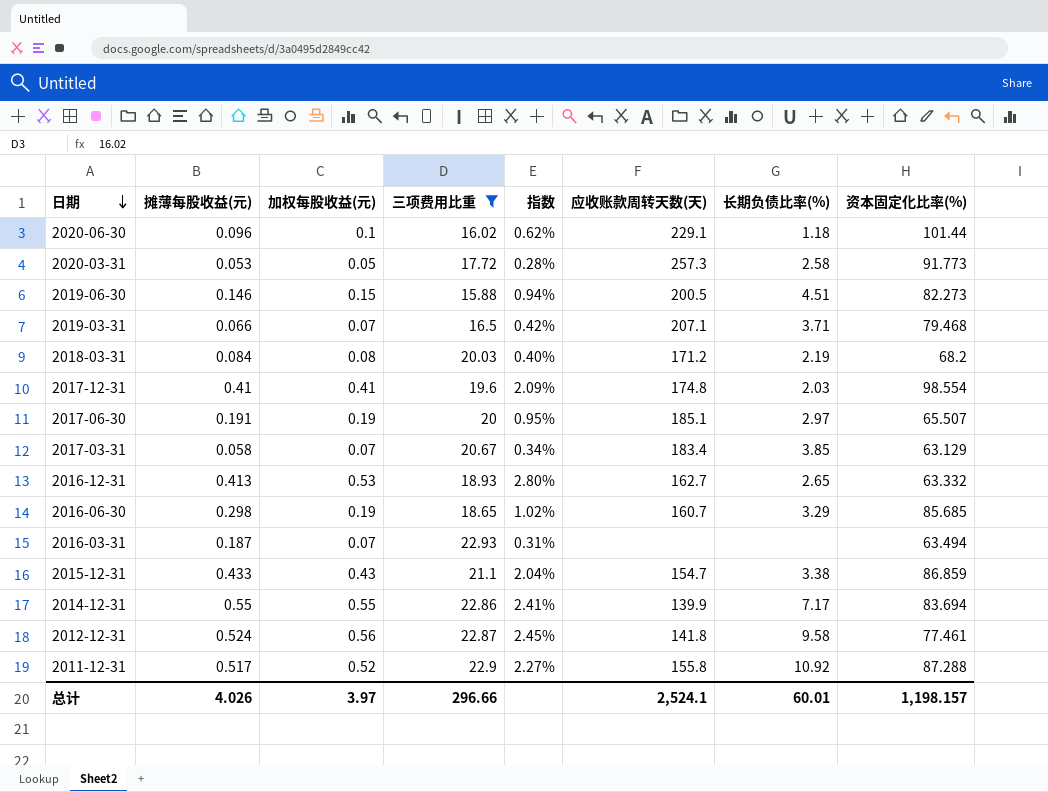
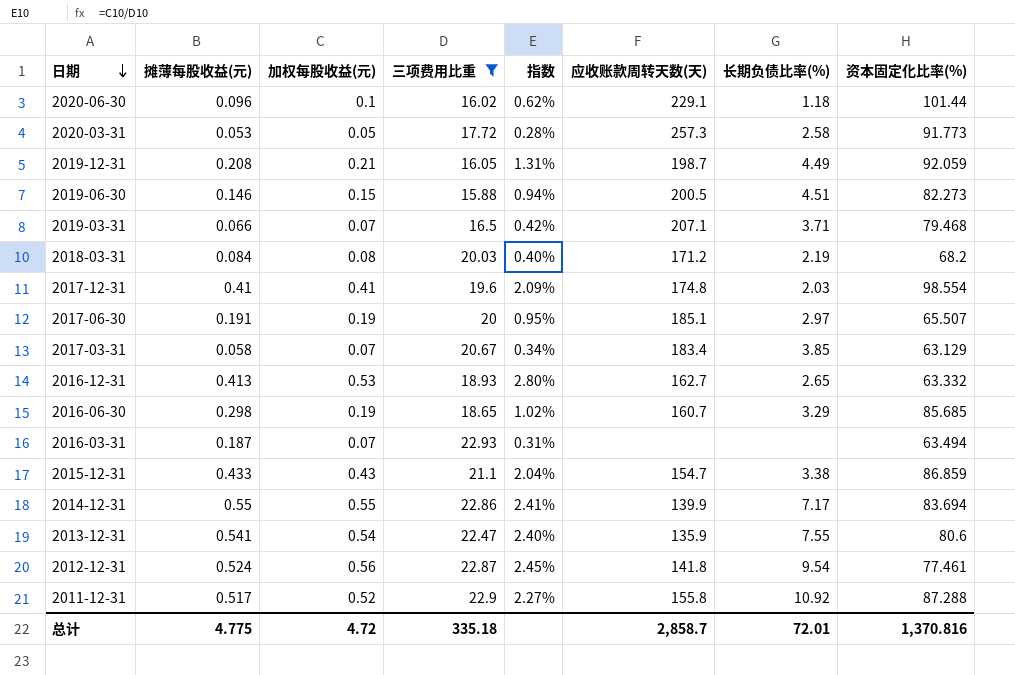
row 2019-12-31: none -> 0.208 | 0.21 | 16.05 | 1.31% | 198.7 | 4.49 | 92.059
row 2013-12-31: none -> 0.541 | 0.54 | 22.47 | 2.40% | 135.9 | 7.55 | 80.6
2012-12-31 | 长期负债比率(%): 9.58 -> 9.54
总计 | 摊薄每股收益(元): 4.026 -> 4.775
总计 | 加权每股收益(元): 3.97 -> 4.72
总计 | 三项费用比重: 296.66 -> 335.18
总计 | 应收账款周转天数(天): 2,524.1 -> 2,858.7
总计 | 长期负债比率(%): 60.01 -> 72.01
总计 | 资本固定化比率(%): 1,198.157 -> 1,370.816

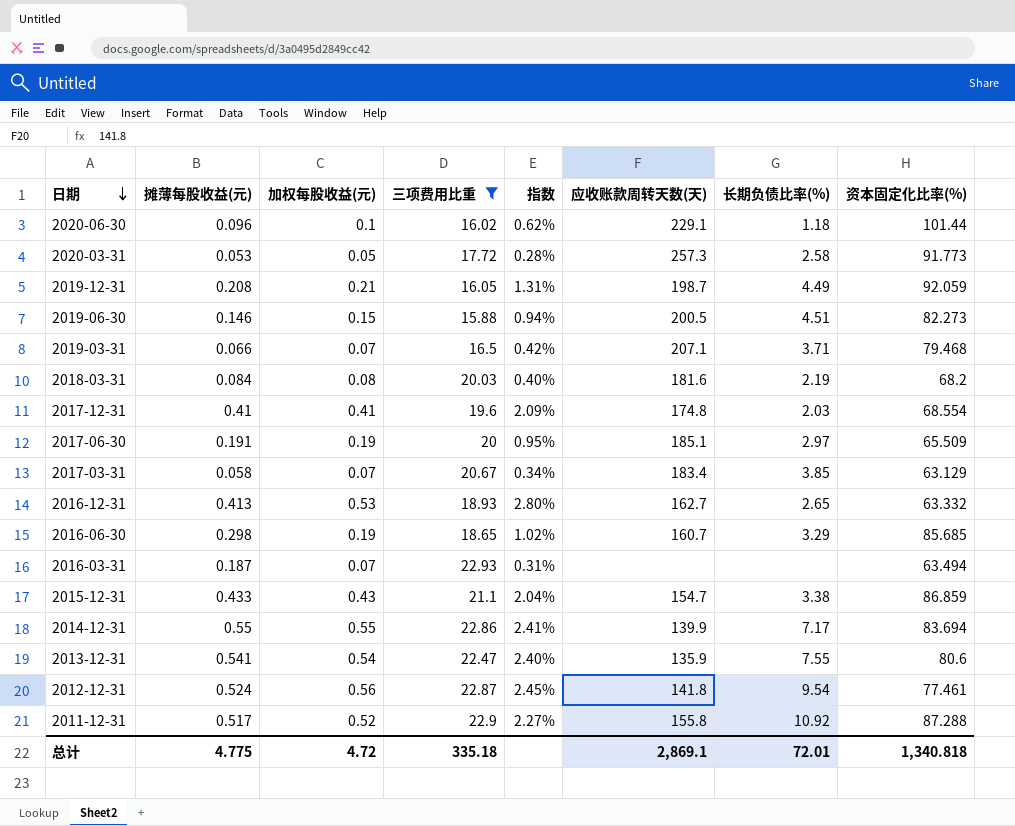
2018-03-31 | 应收账款周转天数(天): 171.2 -> 181.6
2017-12-31 | 资本固定化比率(%): 98.554 -> 68.554
2017-06-30 | 资本固定化比率(%): 65.507 -> 65.509
总计 | 应收账款周转天数(天): 2,858.7 -> 2,869.1
总计 | 资本固定化比率(%): 1,370.816 -> 1,340.818

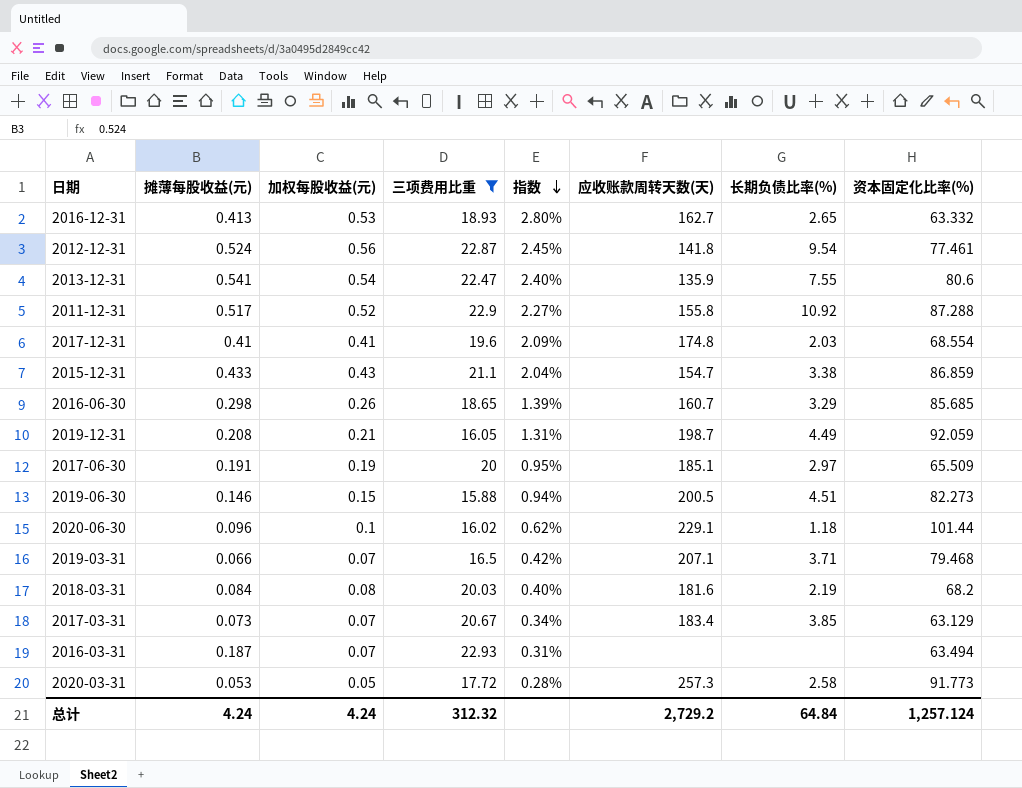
row order: 日期 descending -> 指数 descending
row 2014-12-31: 0.55 | 0.55 | 22.86 | 2.41% | 139.9 | 7.17 | 83.694 -> none
2016-06-30 | 加权每股收益(元): 0.19 -> 0.26
2016-06-30 | 指数: 1.02% -> 1.39%
2017-03-31 | 摊薄每股收益(元): 0.058 -> 0.073
总计 | 摊薄每股收益(元): 4.775 -> 4.24
总计 | 加权每股收益(元): 4.72 -> 4.24
总计 | 三项费用比重: 335.18 -> 312.32
总计 | 应收账款周转天数(天): 2,869.1 -> 2,729.2
总计 | 长期负债比率(%): 72.01 -> 64.84
总计 | 资本固定化比率(%): 1,340.818 -> 1,257.124

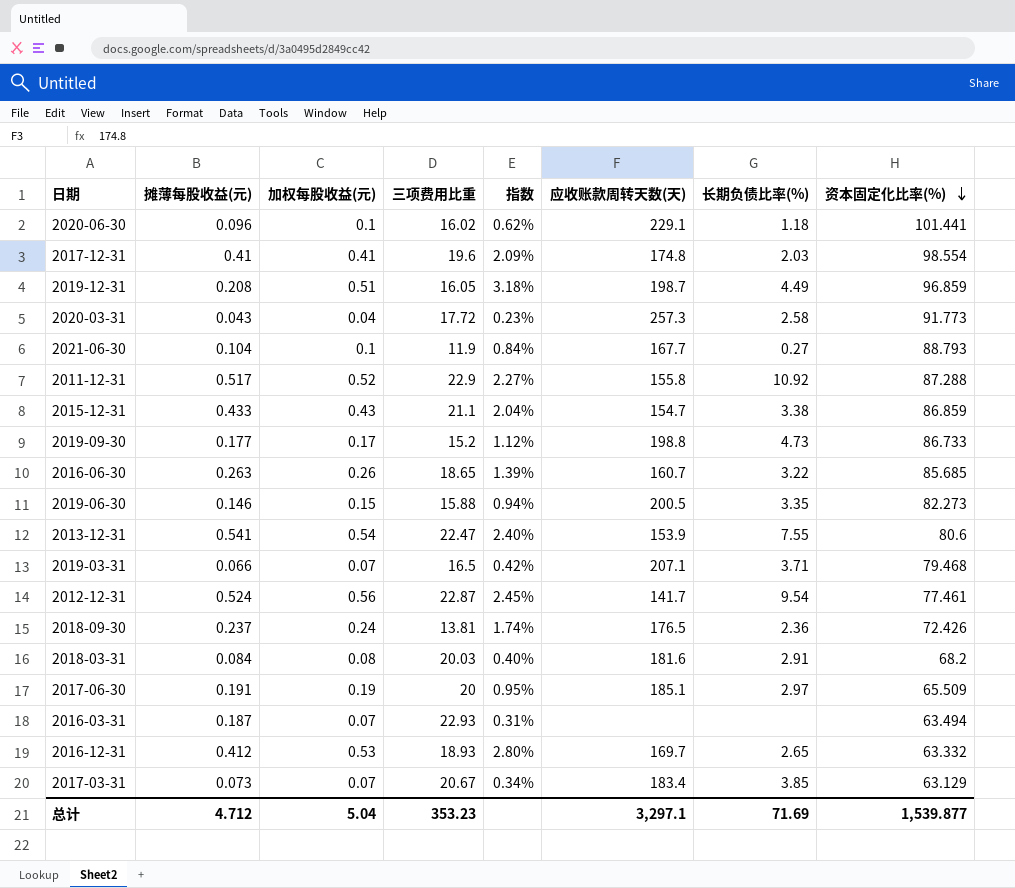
filter: 三项费用比重 >= 15.88 -> none
row order: 指数 descending -> 资本固定化比率(%) descending
2020-06-30 | 资本固定化比率(%): 101.44 -> 101.441
2017-12-31 | 资本固定化比率(%): 68.554 -> 98.554
2019-12-31 | 加权每股收益(元): 0.21 -> 0.51
2019-12-31 | 指数: 1.31% -> 3.18%
2019-12-31 | 资本固定化比率(%): 92.059 -> 96.859
2020-03-31 | 摊薄每股收益(元): 0.053 -> 0.043
2020-03-31 | 加权每股收益(元): 0.05 -> 0.04
2020-03-31 | 指数: 0.28% -> 0.23%
2016-06-30 | 摊薄每股收益(元): 0.298 -> 0.263
2016-06-30 | 长期负债比率(%): 3.29 -> 3.22
2019-06-30 | 长期负债比率(%): 4.51 -> 3.35
2013-12-31 | 应收账款周转天数(天): 135.9 -> 153.9
2012-12-31 | 应收账款周转天数(天): 141.8 -> 141.7
2018-03-31 | 长期负债比率(%): 2.19 -> 2.91
2016-12-31 | 摊薄每股收益(元): 0.413 -> 0.412
2016-12-31 | 应收账款周转天数(天): 162.7 -> 169.7
总计 | 摊薄每股收益(元): 4.24 -> 4.712
总计 | 加权每股收益(元): 4.24 -> 5.04
总计 | 三项费用比重: 312.32 -> 353.23
总计 | 应收账款周转天数(天): 2,729.2 -> 3,297.1
总计 | 长期负债比率(%): 64.84 -> 71.69
总计 | 资本固定化比率(%): 1,257.124 -> 1,539.877

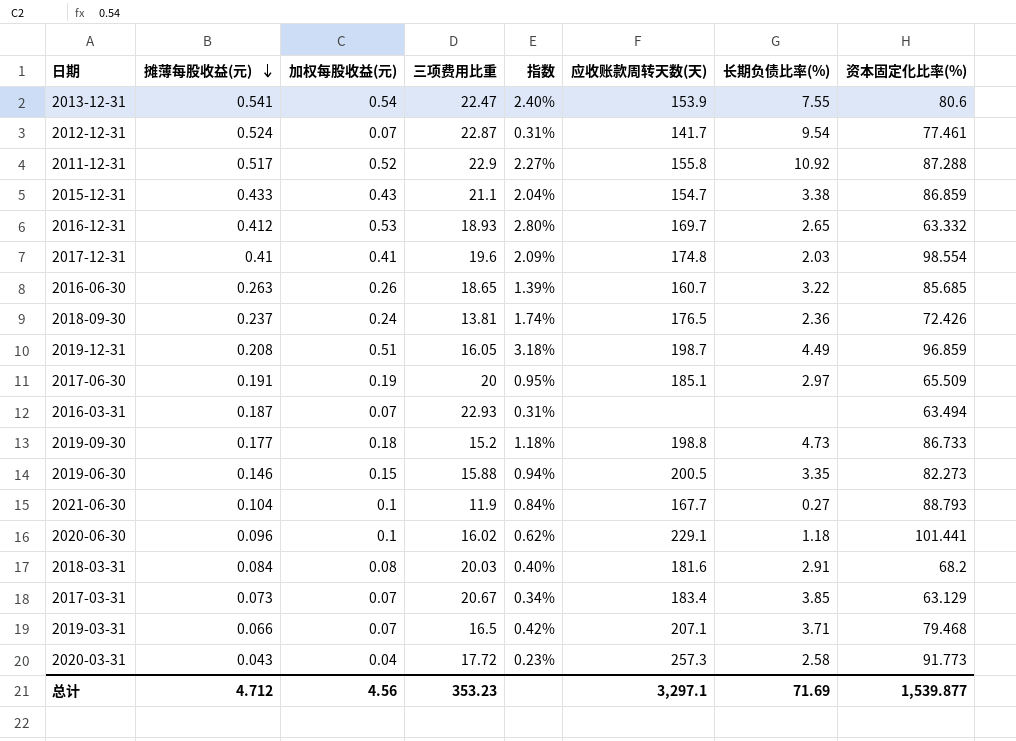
row order: 资本固定化比率(%) descending -> 摊薄每股收益(元) descending
2012-12-31 | 加权每股收益(元): 0.56 -> 0.07
2012-12-31 | 指数: 2.45% -> 0.31%
2019-09-30 | 加权每股收益(元): 0.17 -> 0.18
2019-09-30 | 指数: 1.12% -> 1.18%
总计 | 加权每股收益(元): 5.04 -> 4.56

